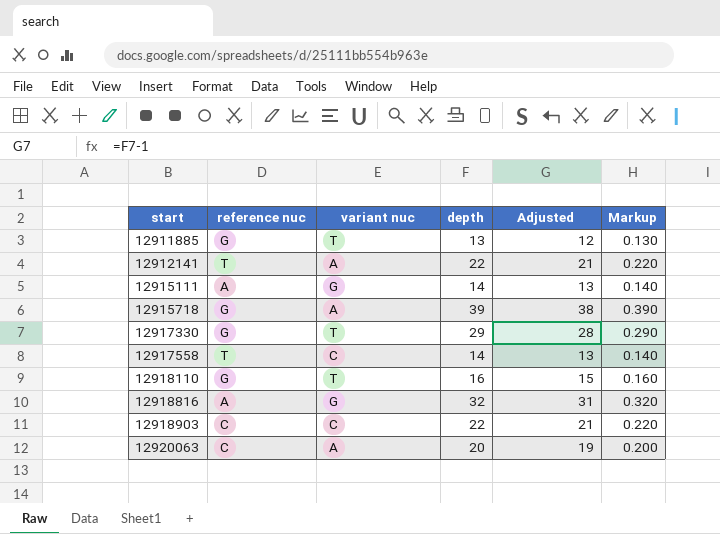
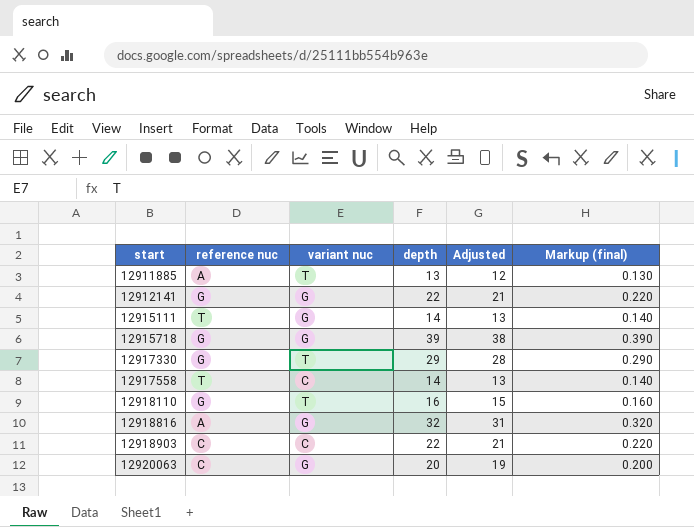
column name: Markup -> Markup (final)
12911885 | reference nuc: G -> A
12912141 | reference nuc: T -> G
12912141 | variant nuc: A -> G
12915111 | reference nuc: A -> T
12915718 | variant nuc: A -> G
12920063 | variant nuc: A -> G

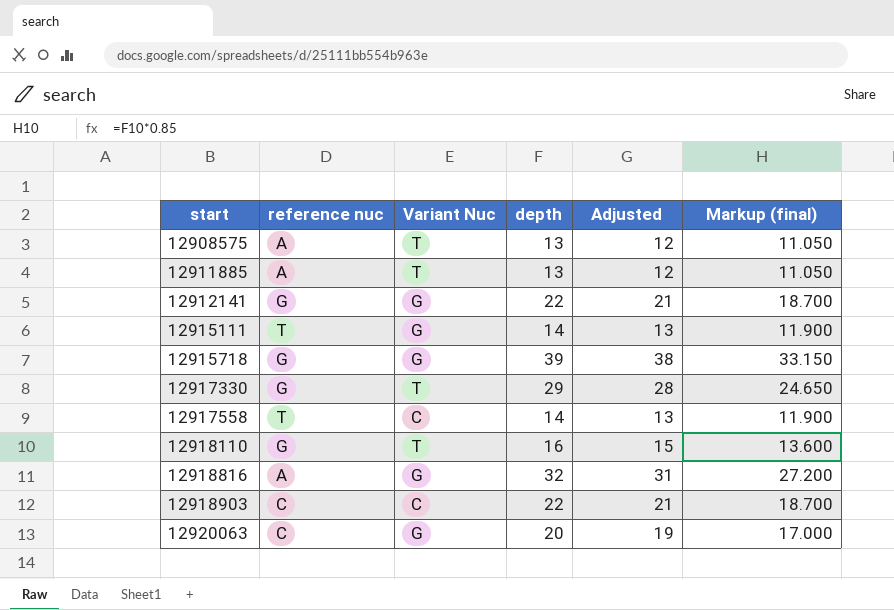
column name: variant nuc -> Variant Nuc
column Markup (final) | formula: [depth] * 0.01 -> [depth] * 0.85
row 12908575: none -> A | T | 13 | 12 | 11.050

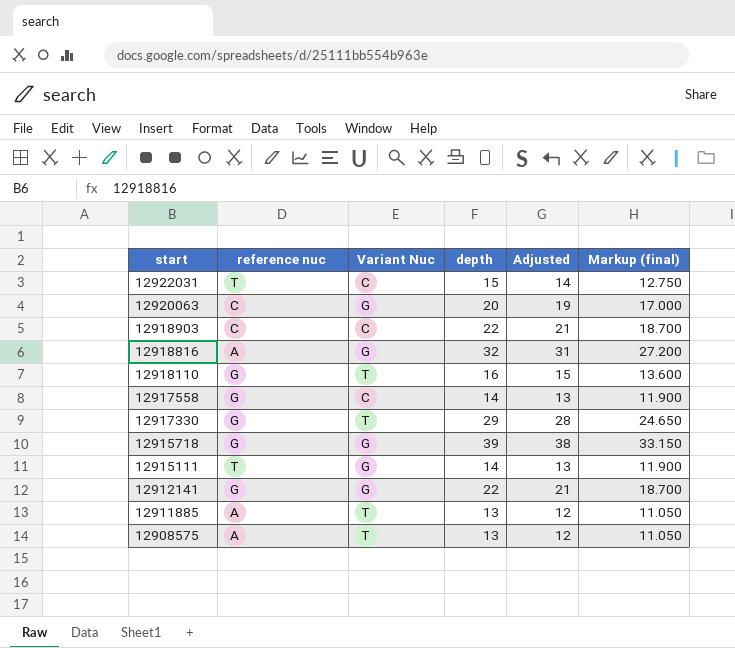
row order: start ascending -> start descending
row 12922031: none -> T | C | 15 | 14 | 12.750
12917558 | reference nuc: T -> G

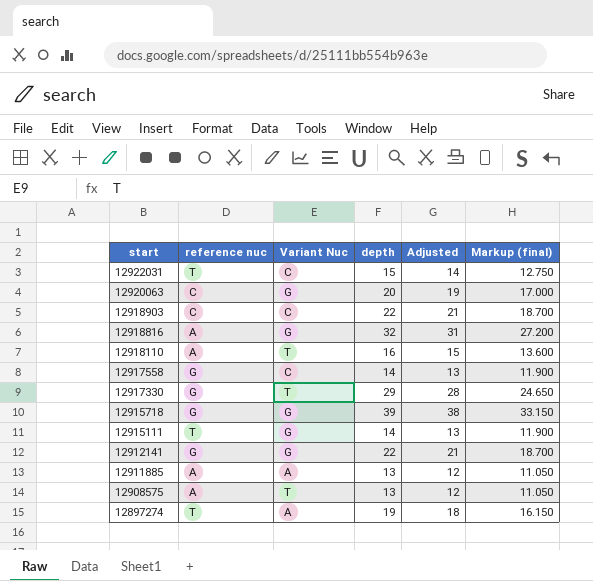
12918110 | reference nuc: G -> A
12911885 | Variant Nuc: T -> A
row 12897274: none -> T | A | 19 | 18 | 16.150

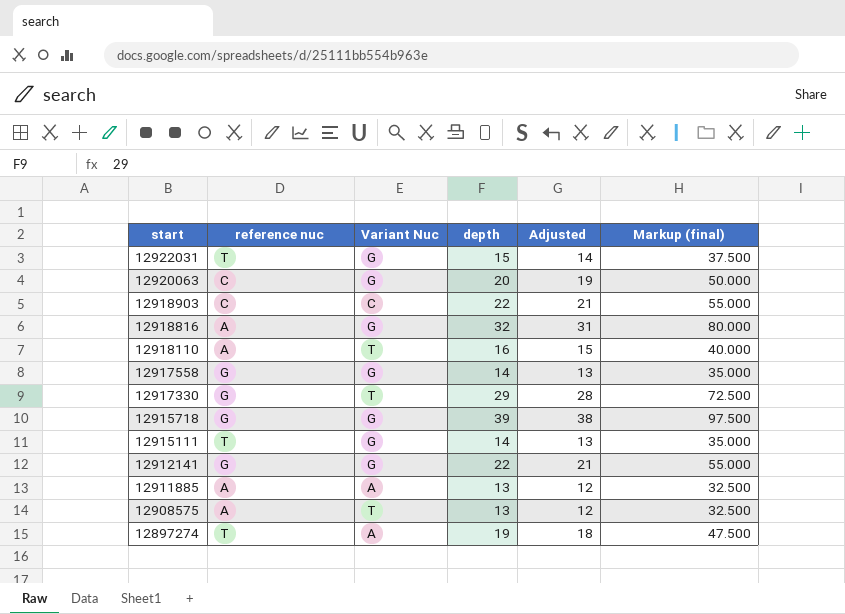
column Markup (final) | formula: [depth] * 0.85 -> [depth] * 2.5
12922031 | Variant Nuc: C -> G
12917558 | Variant Nuc: C -> G

